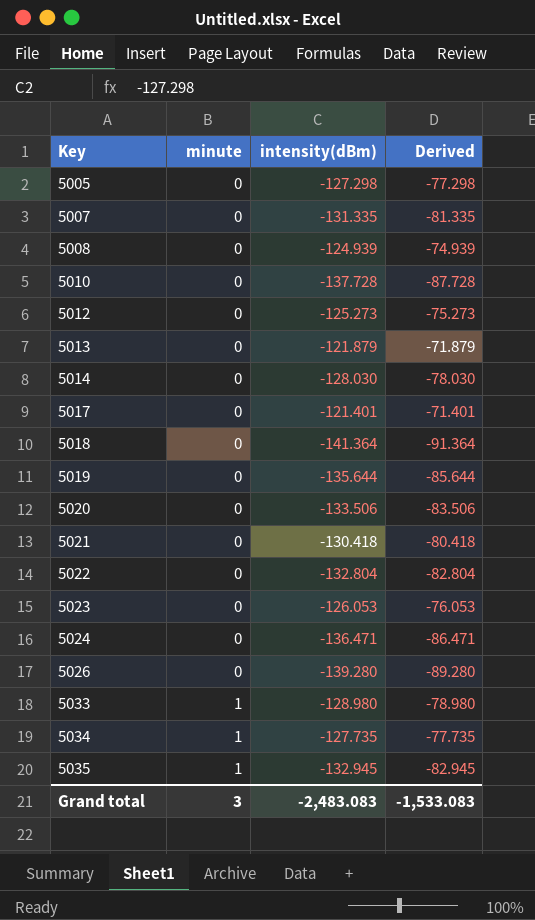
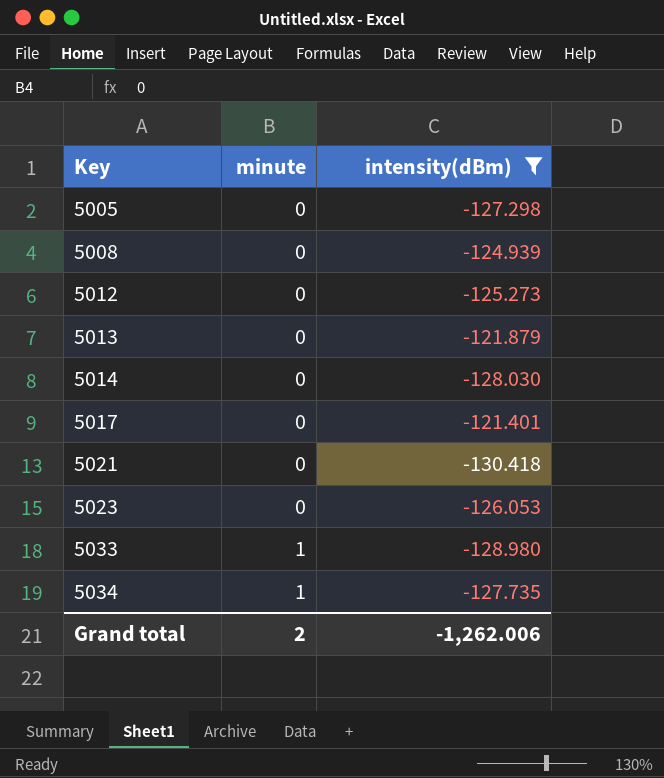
filter: none -> intensity(dBm) >= -130.418
column Derived | formula: [intensity(dBm)] + 50 -> none
Grand total | minute: 3 -> 2
Grand total | intensity(dBm): -2,483.083 -> -1,262.006

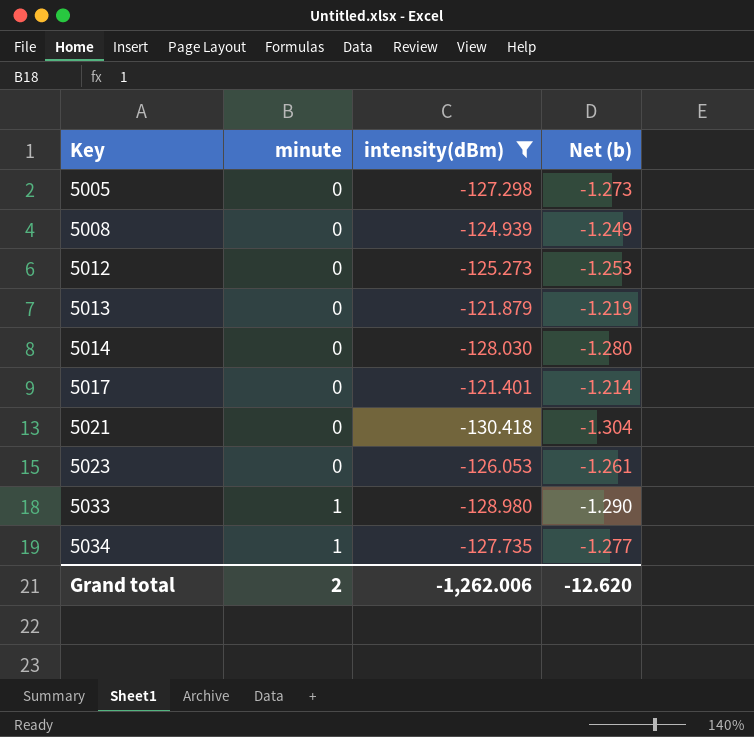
column Net (b) | formula: none -> [intensity(dBm)] * 0.01

